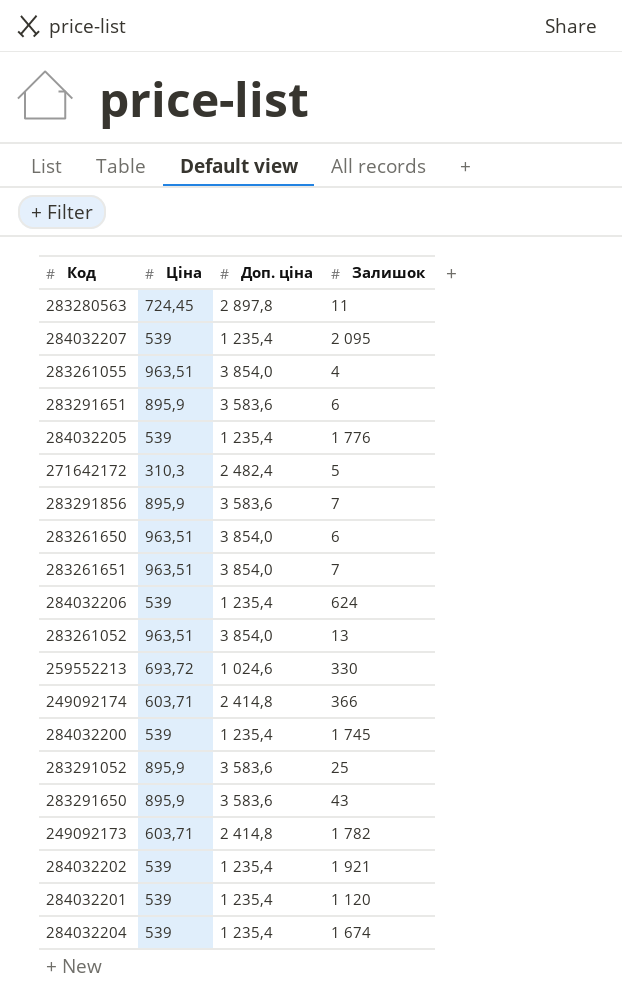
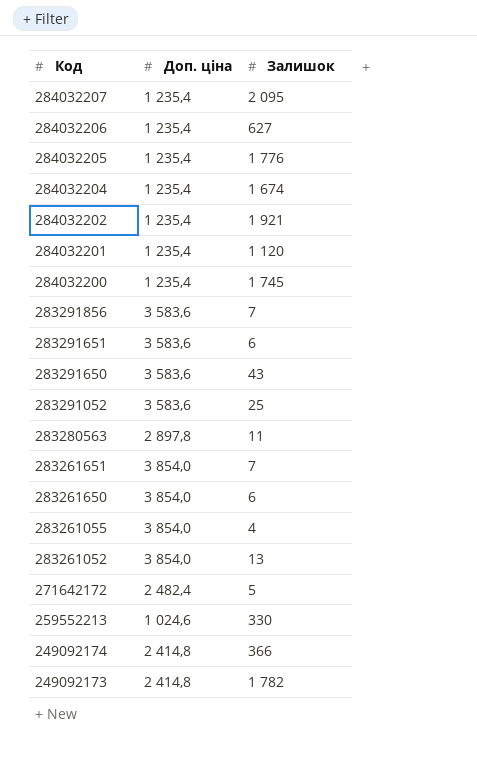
row order: none -> Код descending
column Ціна | position: 2 -> none
284032206 | Залишок: 624 -> 627

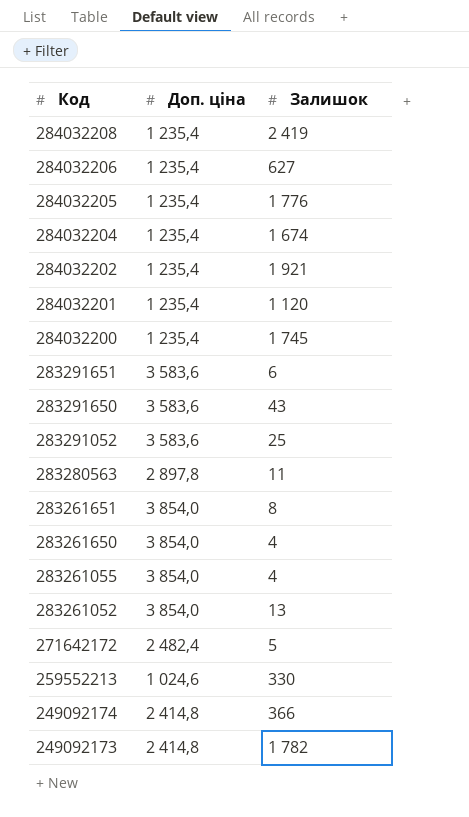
row 284032207: 1 235,4 | 2 095 -> none
row 283291856: 3 583,6 | 7 -> none
row 284032208: none -> 1 235,4 | 2 419
283261651 | Залишок: 7 -> 8
283261650 | Залишок: 6 -> 4

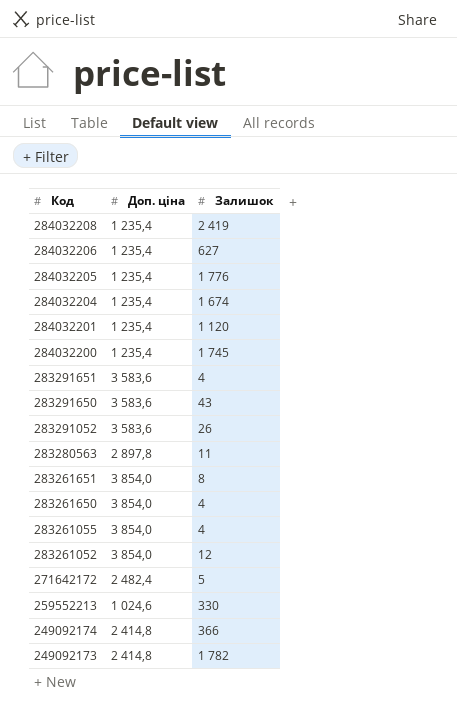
row 284032202: 1 235,4 | 1 921 -> none
283291651 | Залишок: 6 -> 4
283291052 | Залишок: 25 -> 26
283261052 | Залишок: 13 -> 12

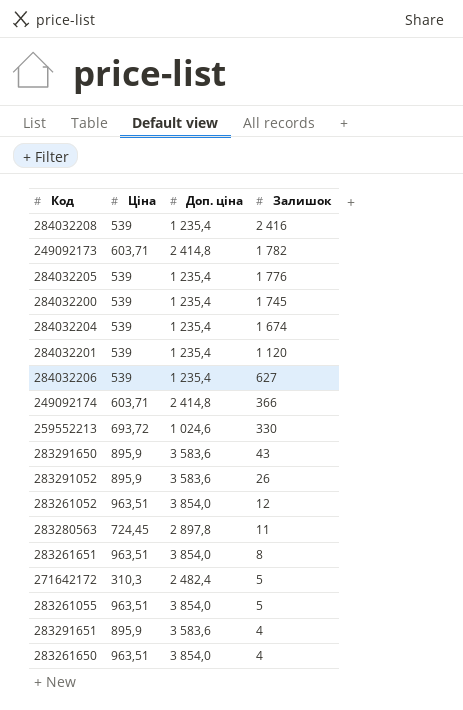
row order: Код descending -> Залишок descending
column Ціна | position: none -> 2
284032208 | Залишок: 2 419 -> 2 416
283261055 | Залишок: 4 -> 5

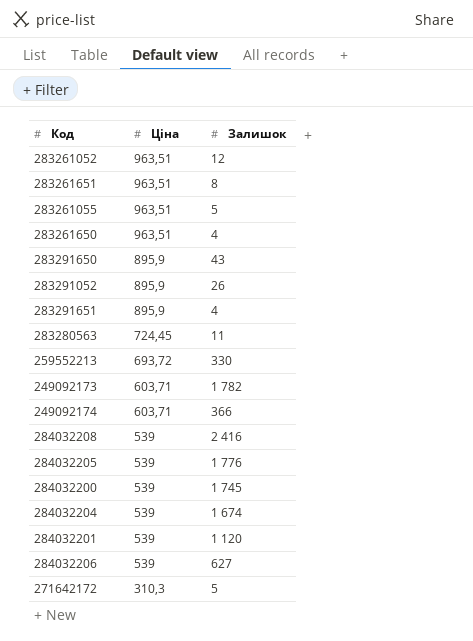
row order: Залишок descending -> Ціна descending
column Доп. ціна | position: 3 -> none

